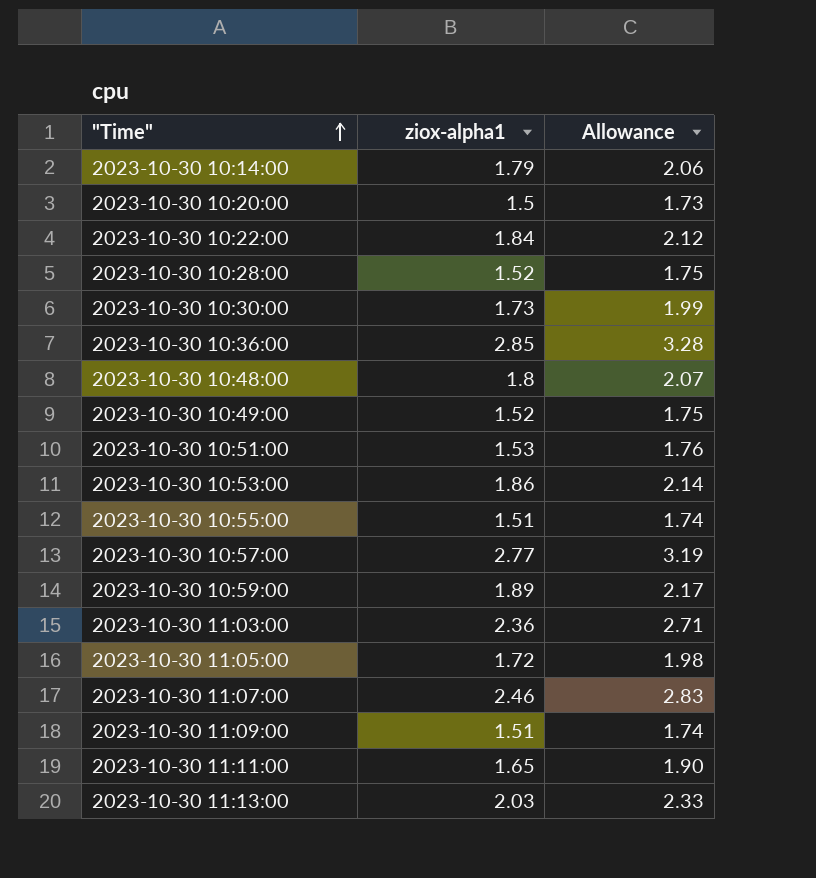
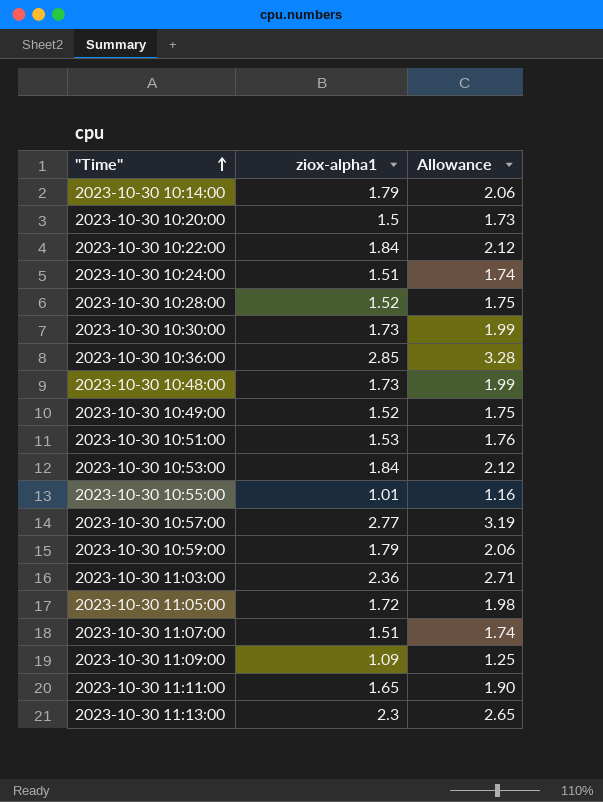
row 2023-10-30 10:24:00: none -> 1.51 | 1.74
2023-10-30 10:48:00 | ziox-alpha1: 1.8 -> 1.73
2023-10-30 10:48:00 | Allowance: 2.07 -> 1.99
2023-10-30 10:53:00 | ziox-alpha1: 1.86 -> 1.84
2023-10-30 10:53:00 | Allowance: 2.14 -> 2.12
2023-10-30 10:55:00 | ziox-alpha1: 1.51 -> 1.01
2023-10-30 10:55:00 | Allowance: 1.74 -> 1.16
2023-10-30 10:59:00 | ziox-alpha1: 1.89 -> 1.79
2023-10-30 10:59:00 | Allowance: 2.17 -> 2.06
2023-10-30 11:07:00 | ziox-alpha1: 2.46 -> 1.51
2023-10-30 11:07:00 | Allowance: 2.83 -> 1.74
2023-10-30 11:09:00 | ziox-alpha1: 1.51 -> 1.09
2023-10-30 11:09:00 | Allowance: 1.74 -> 1.25
2023-10-30 11:13:00 | ziox-alpha1: 2.03 -> 2.3
2023-10-30 11:13:00 | Allowance: 2.33 -> 2.65

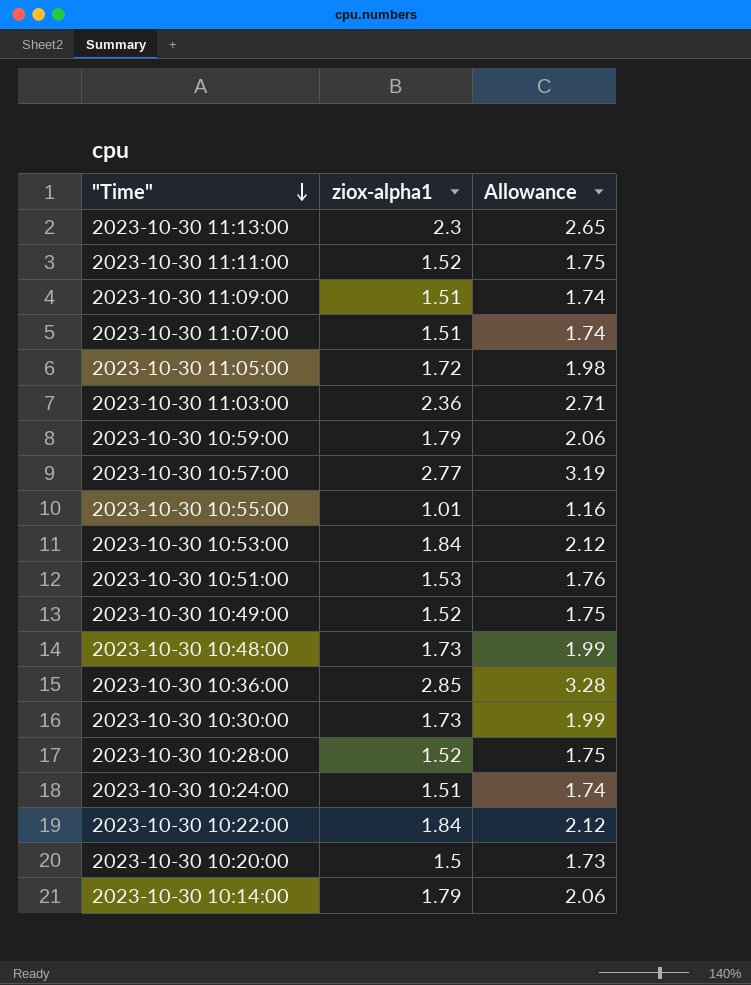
row order: "Time" ascending -> "Time" descending
2023-10-30 11:11:00 | ziox-alpha1: 1.65 -> 1.52
2023-10-30 11:11:00 | Allowance: 1.90 -> 1.75
2023-10-30 11:09:00 | ziox-alpha1: 1.09 -> 1.51
2023-10-30 11:09:00 | Allowance: 1.25 -> 1.74

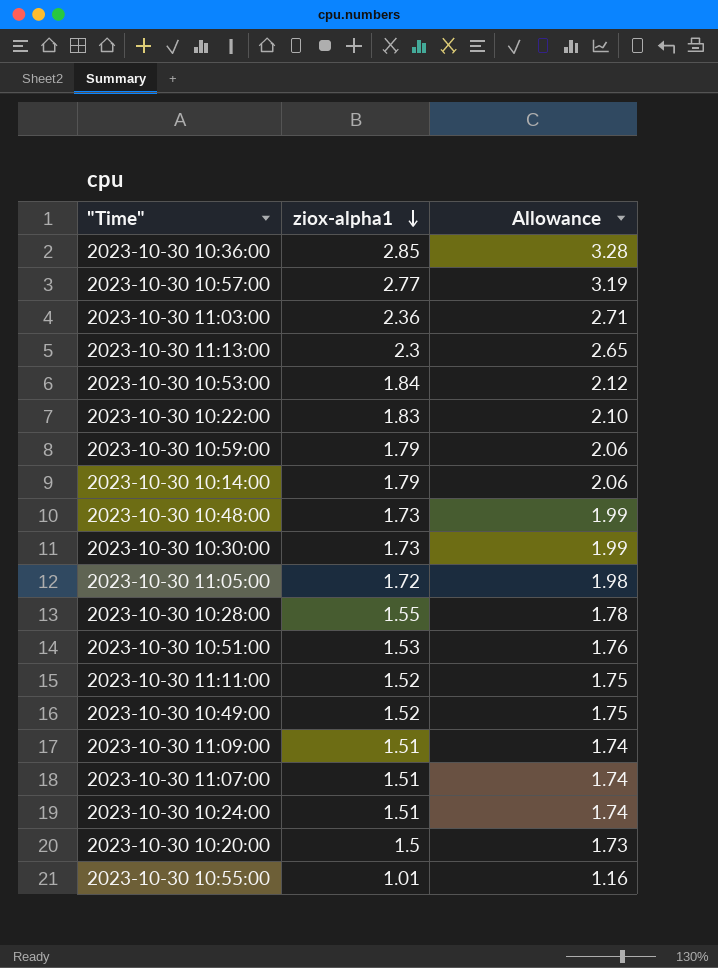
row order: "Time" descending -> ziox-alpha1 descending
2023-10-30 10:22:00 | ziox-alpha1: 1.84 -> 1.83
2023-10-30 10:22:00 | Allowance: 2.12 -> 2.10
2023-10-30 10:28:00 | ziox-alpha1: 1.52 -> 1.55
2023-10-30 10:28:00 | Allowance: 1.75 -> 1.78

